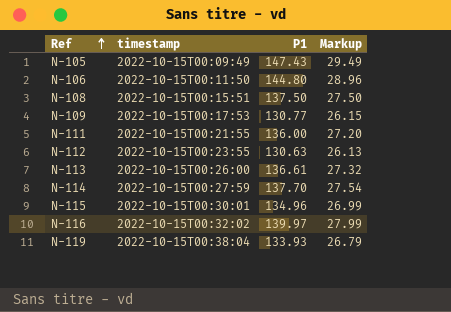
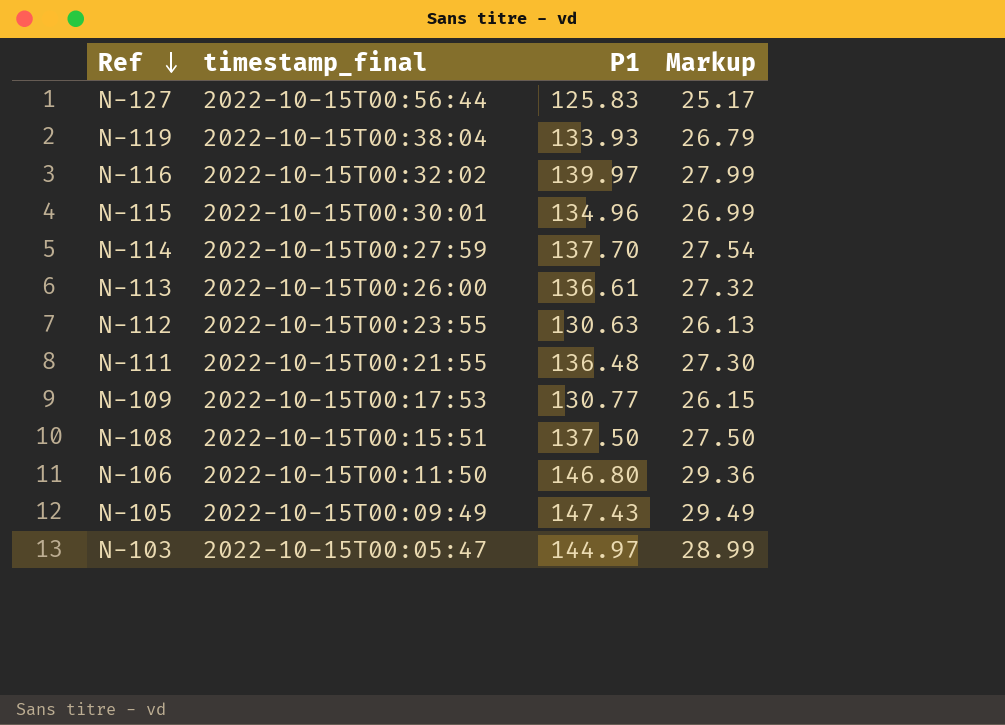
row order: Ref ascending -> Ref descending
column name: timestamp -> timestamp_final
row N-127: none -> 2022-10-15T00:56:44 | 125.83 | 25.17
N-111 | P1: 136.00 -> 136.48
N-111 | Markup: 27.20 -> 27.30
N-106 | P1: 144.80 -> 146.80
N-106 | Markup: 28.96 -> 29.36
row N-103: none -> 2022-10-15T00:05:47 | 144.97 | 28.99

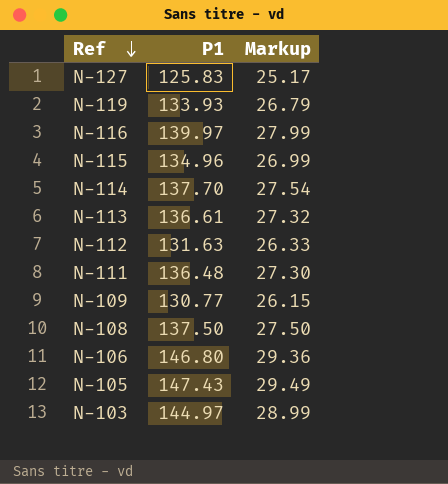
column timestamp_final | position: 2 -> none
N-112 | P1: 130.63 -> 131.63
N-112 | Markup: 26.13 -> 26.33

